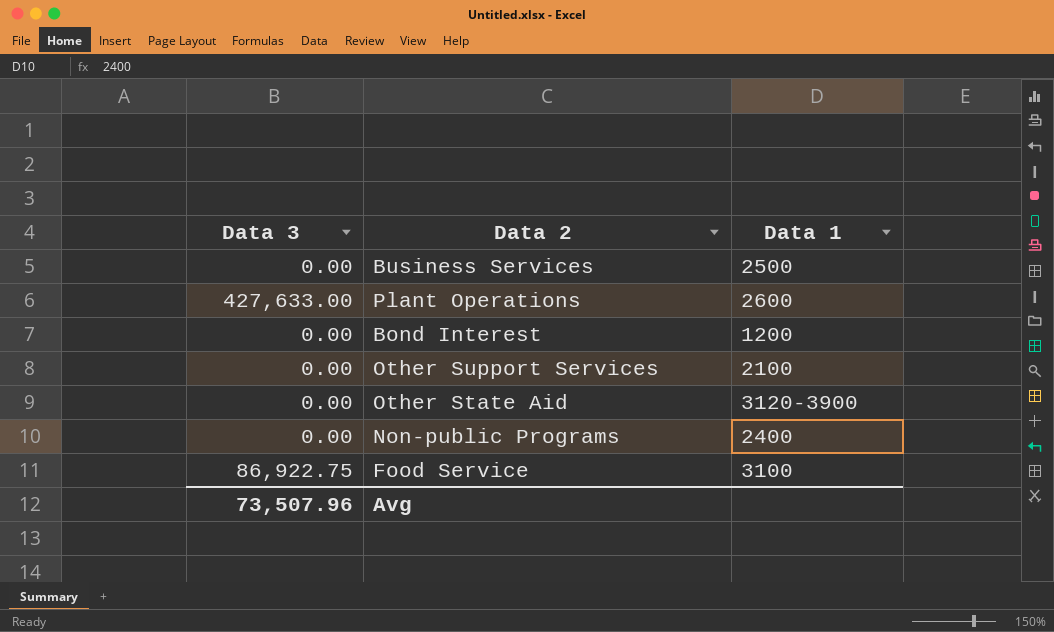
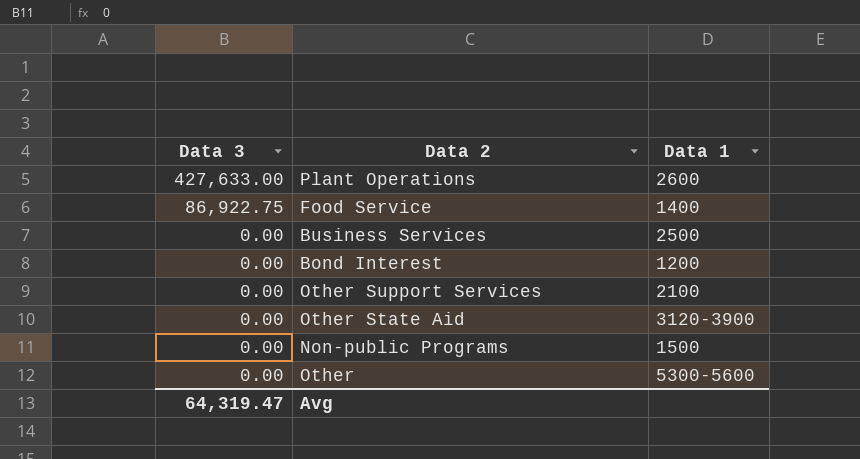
row order: none -> Data 3 descending
Food Service | Data 1: 3100 -> 1400
Non-public Programs | Data 1: 2400 -> 1500
row Other: none -> 0.00 | 5300-5600
Avg | Data 3: 73,507.96 -> 64,319.47

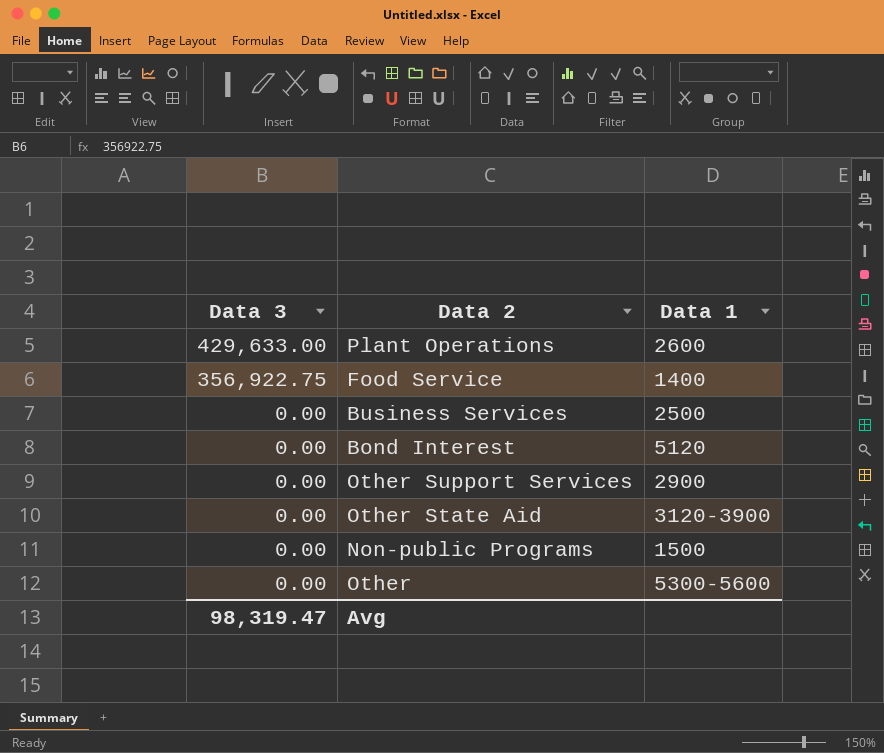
Plant Operations | Data 3: 427,633.00 -> 429,633.00
Food Service | Data 3: 86,922.75 -> 356,922.75
Bond Interest | Data 1: 1200 -> 5120
Other Support Services | Data 1: 2100 -> 2900
Avg | Data 3: 64,319.47 -> 98,319.47

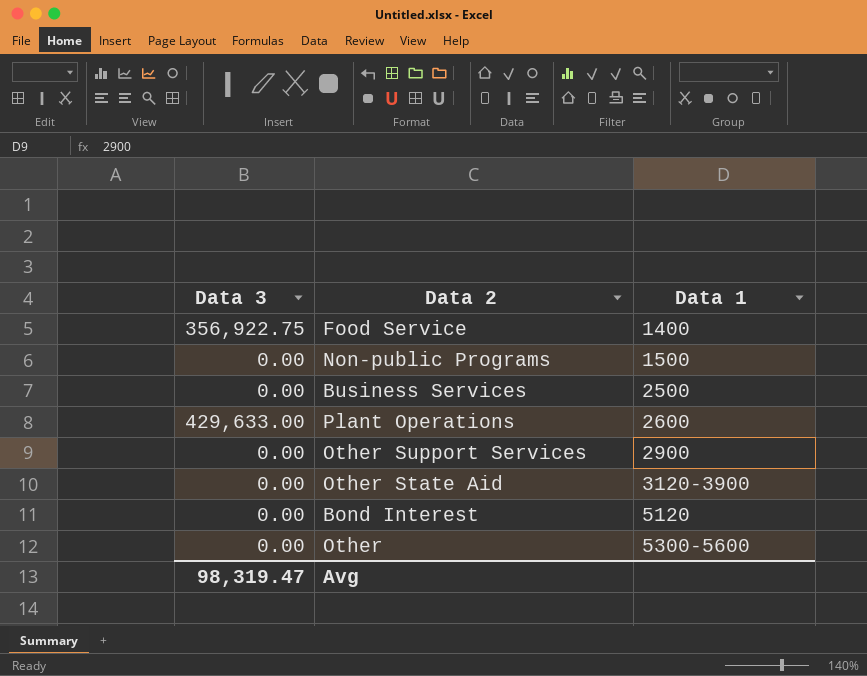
row order: Data 3 descending -> Data 1 ascending

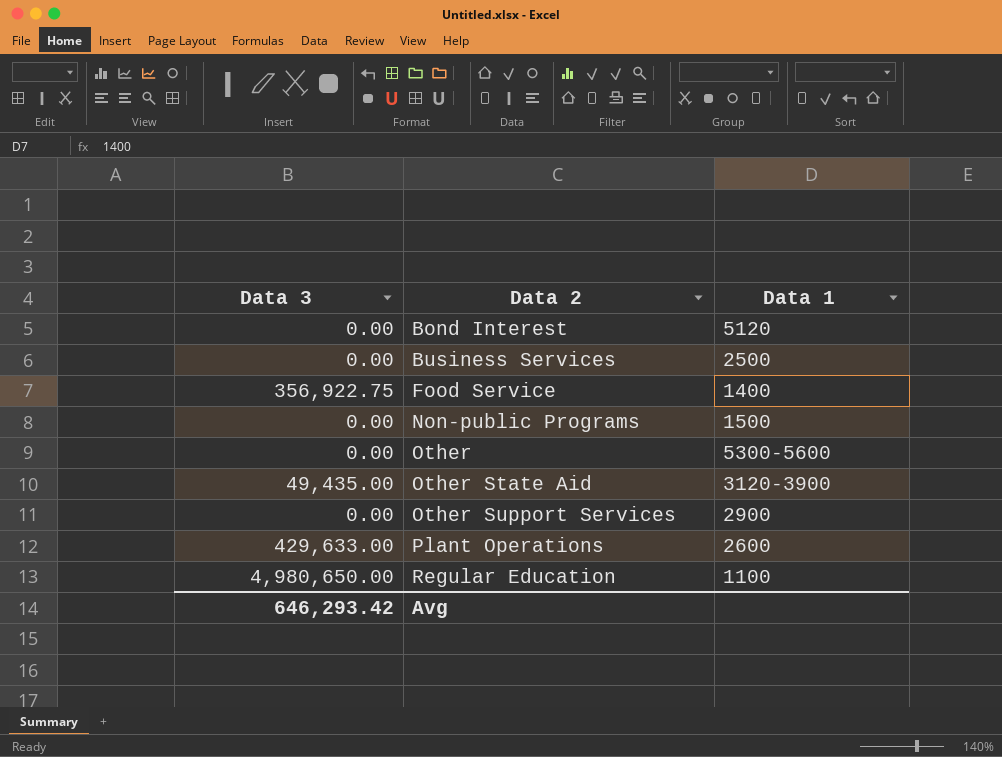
row order: Data 1 ascending -> Data 2 ascending
Other State Aid | Data 3: 0.00 -> 49,435.00
row Regular Education: none -> 4,980,650.00 | 1100
Avg | Data 3: 98,319.47 -> 646,293.42

